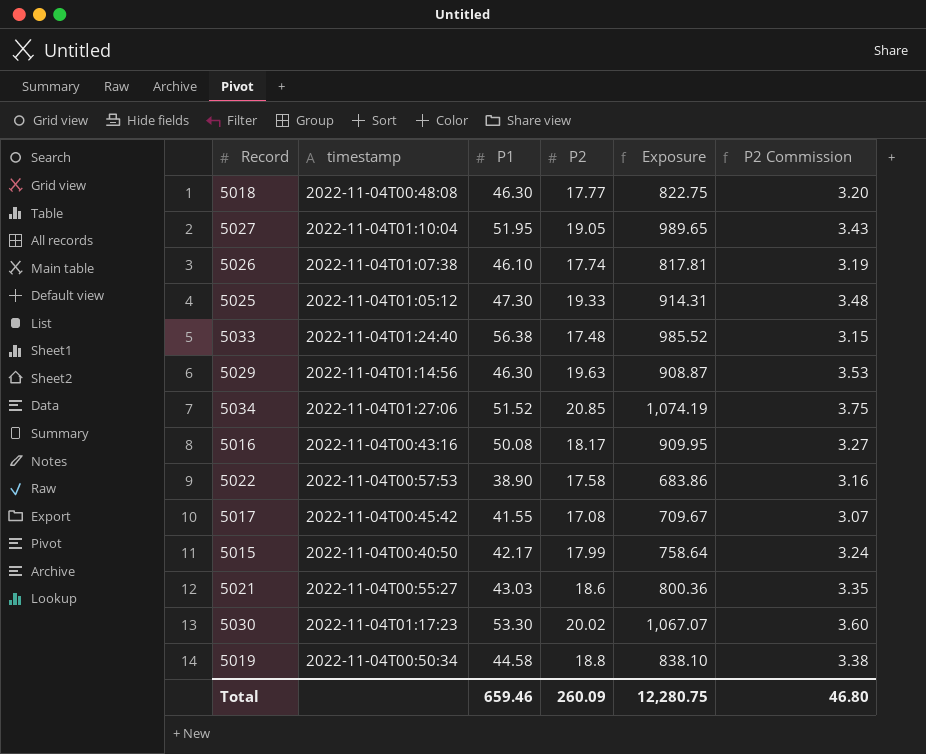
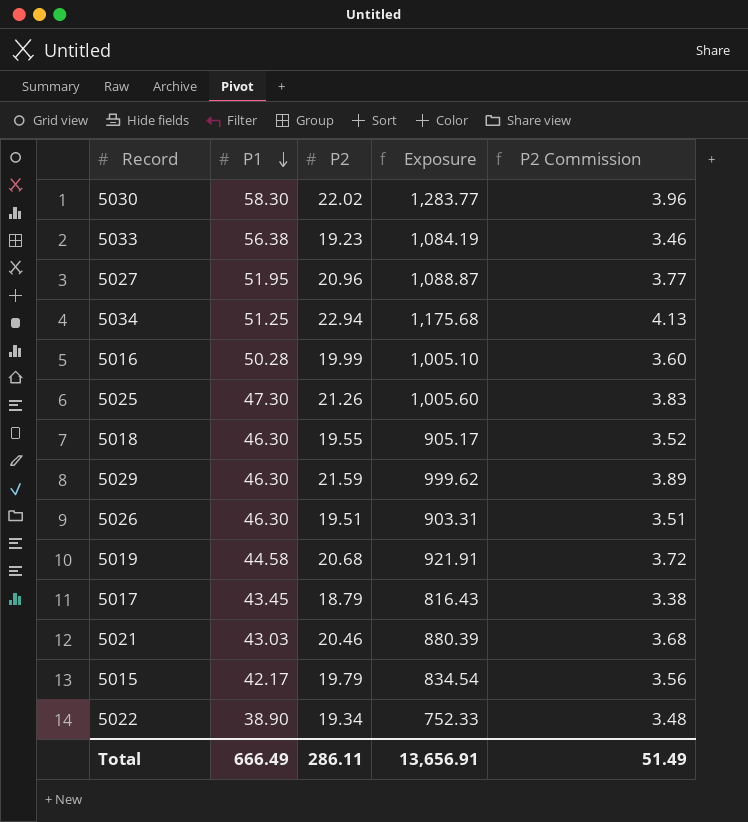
row order: none -> P1 descending
column timestamp | position: 2 -> none
5030 | P1: 53.30 -> 58.30
5030 | P2: 20.02 -> 22.02
5030 | Exposure: 1,067.07 -> 1,283.77
5030 | P2 Commission: 3.60 -> 3.96
5033 | P2: 17.48 -> 19.23
5033 | Exposure: 985.52 -> 1,084.19
5033 | P2 Commission: 3.15 -> 3.46
5027 | P2: 19.05 -> 20.96
5027 | Exposure: 989.65 -> 1,088.87
5027 | P2 Commission: 3.43 -> 3.77
5034 | P1: 51.52 -> 51.25
5034 | P2: 20.85 -> 22.94
5034 | Exposure: 1,074.19 -> 1,175.68
5034 | P2 Commission: 3.75 -> 4.13
5016 | P1: 50.08 -> 50.28
5016 | P2: 18.17 -> 19.99
5016 | Exposure: 909.95 -> 1,005.10
5016 | P2 Commission: 3.27 -> 3.60
5025 | P2: 19.33 -> 21.26
5025 | Exposure: 914.31 -> 1,005.60
5025 | P2 Commission: 3.48 -> 3.83
5018 | P2: 17.77 -> 19.55
5018 | Exposure: 822.75 -> 905.17
5018 | P2 Commission: 3.20 -> 3.52
5029 | P2: 19.63 -> 21.59
5029 | Exposure: 908.87 -> 999.62
5029 | P2 Commission: 3.53 -> 3.89
5026 | P1: 46.10 -> 46.30
5026 | P2: 17.74 -> 19.51
5026 | Exposure: 817.81 -> 903.31
5026 | P2 Commission: 3.19 -> 3.51
5019 | P2: 18.8 -> 20.68
5019 | Exposure: 838.10 -> 921.91
5019 | P2 Commission: 3.38 -> 3.72
5017 | P1: 41.55 -> 43.45
5017 | P2: 17.08 -> 18.79
5017 | Exposure: 709.67 -> 816.43
5017 | P2 Commission: 3.07 -> 3.38
5021 | P2: 18.6 -> 20.46
5021 | Exposure: 800.36 -> 880.39
5021 | P2 Commission: 3.35 -> 3.68
5015 | P2: 17.99 -> 19.79
5015 | Exposure: 758.64 -> 834.54
5015 | P2 Commission: 3.24 -> 3.56
5022 | P2: 17.58 -> 19.34
5022 | Exposure: 683.86 -> 752.33
5022 | P2 Commission: 3.16 -> 3.48
Total | P1: 659.46 -> 666.49
Total | P2: 260.09 -> 286.11
Total | Exposure: 12,280.75 -> 13,656.91
Total | P2 Commission: 46.80 -> 51.49

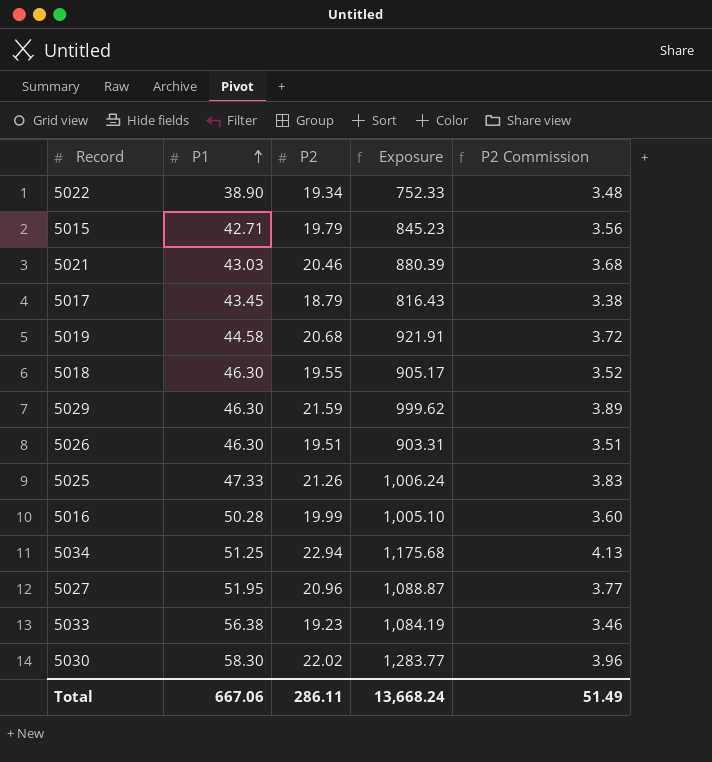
row order: P1 descending -> P1 ascending
5015 | P1: 42.17 -> 42.71
5015 | Exposure: 834.54 -> 845.23
5025 | P1: 47.30 -> 47.33
5025 | Exposure: 1,005.60 -> 1,006.24
Total | P1: 666.49 -> 667.06
Total | Exposure: 13,656.91 -> 13,668.24

